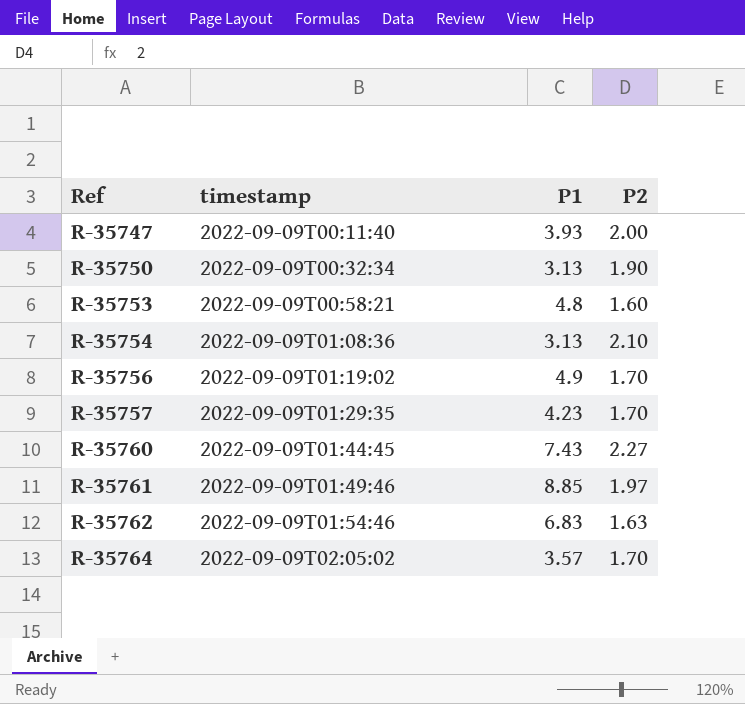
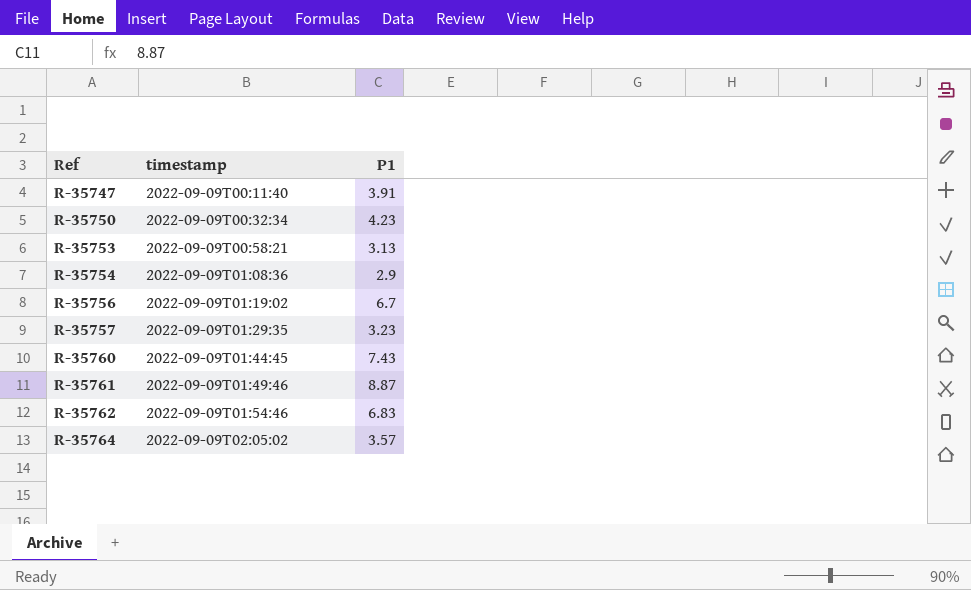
column P2 | position: 4 -> none
R-35747 | P1: 3.93 -> 3.91
R-35750 | P1: 3.13 -> 4.23
R-35753 | P1: 4.8 -> 3.13
R-35754 | P1: 3.13 -> 2.9
R-35756 | P1: 4.9 -> 6.7
R-35757 | P1: 4.23 -> 3.23
R-35761 | P1: 8.85 -> 8.87

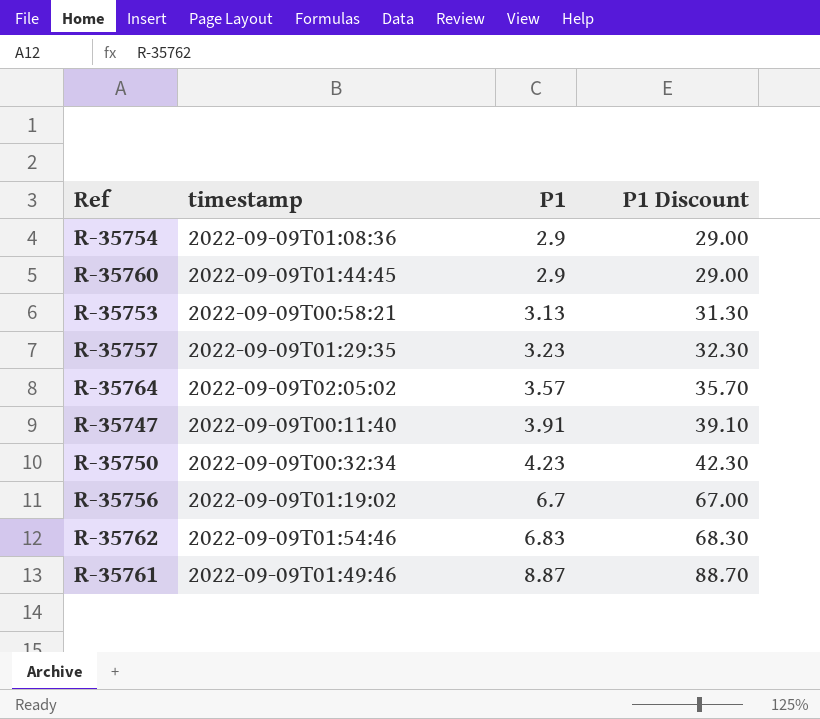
row order: Ref ascending -> P1 ascending
column P1 Discount | formula: none -> [P1] * 10
R-35760 | P1: 7.43 -> 2.9

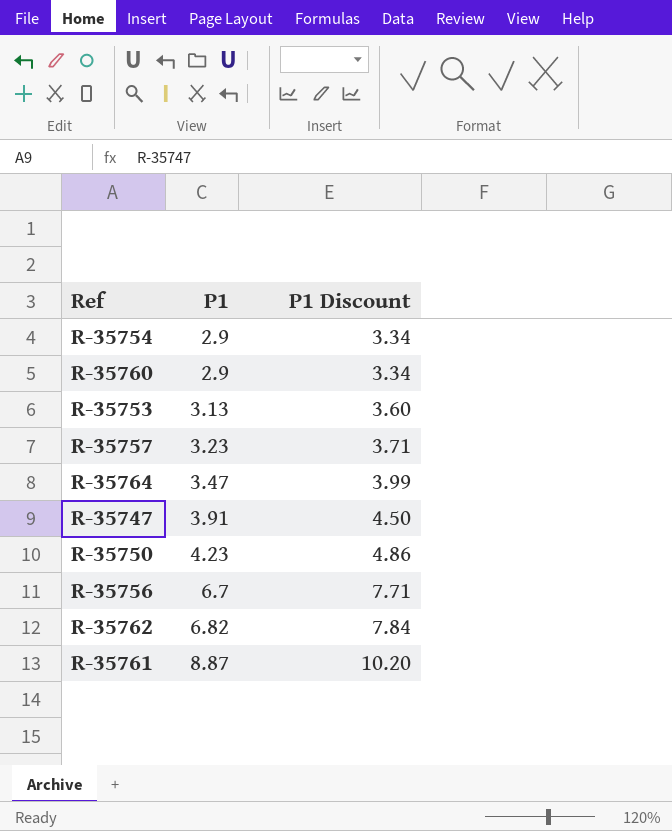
column timestamp | position: 2 -> none
column P1 Discount | formula: [P1] * 10 -> [P1] * 1.15
R-35764 | P1: 3.57 -> 3.47
R-35762 | P1: 6.83 -> 6.82

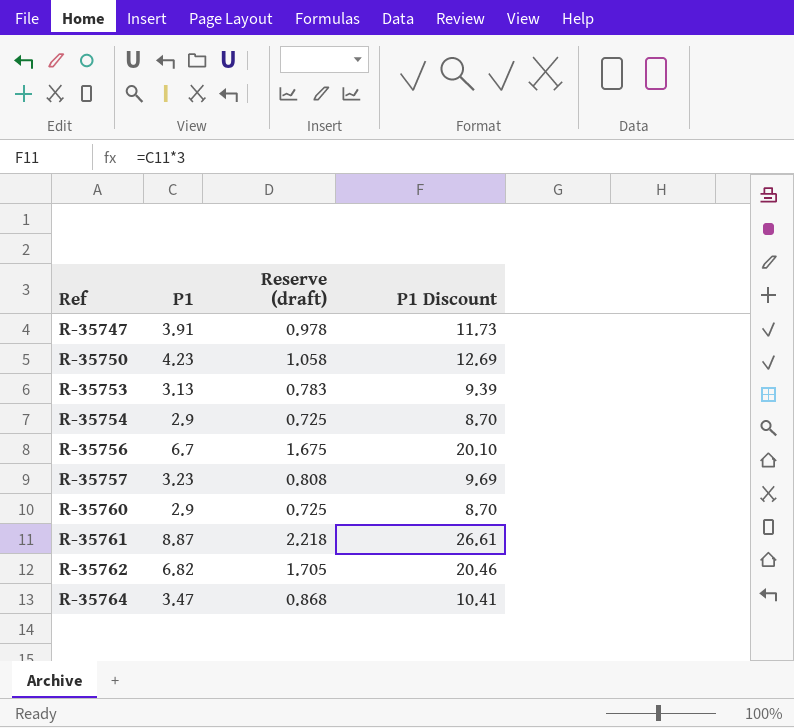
row order: P1 ascending -> Ref ascending
column Reserve (draft) | formula: none -> [P1] * 0.25
column P1 Discount | formula: [P1] * 1.15 -> [P1] * 3

